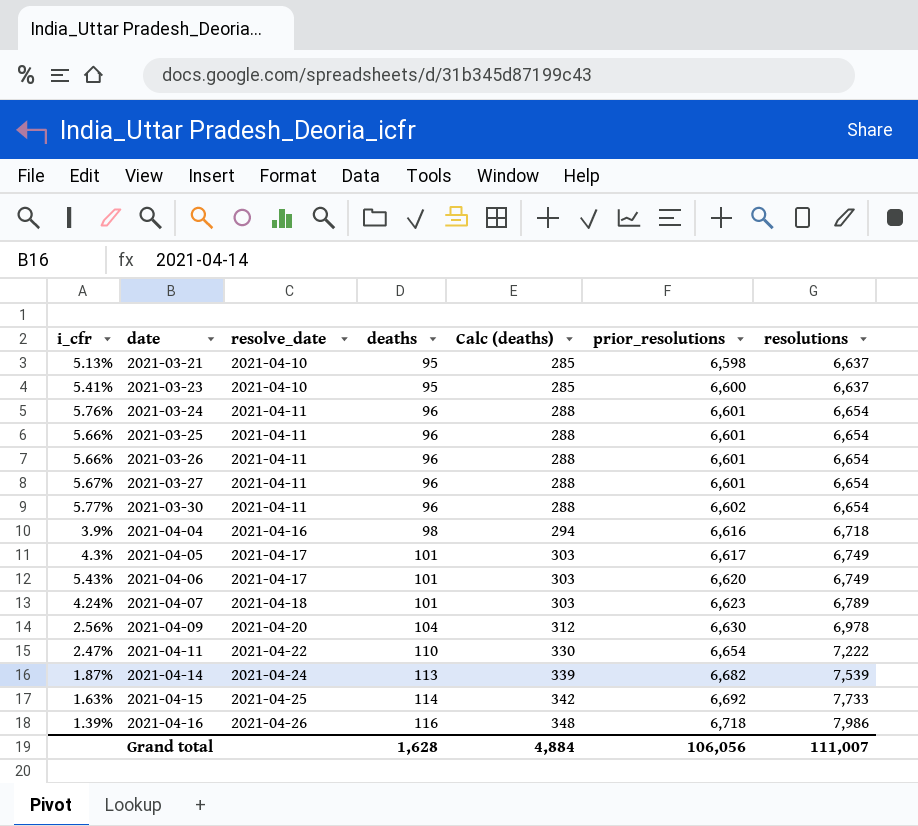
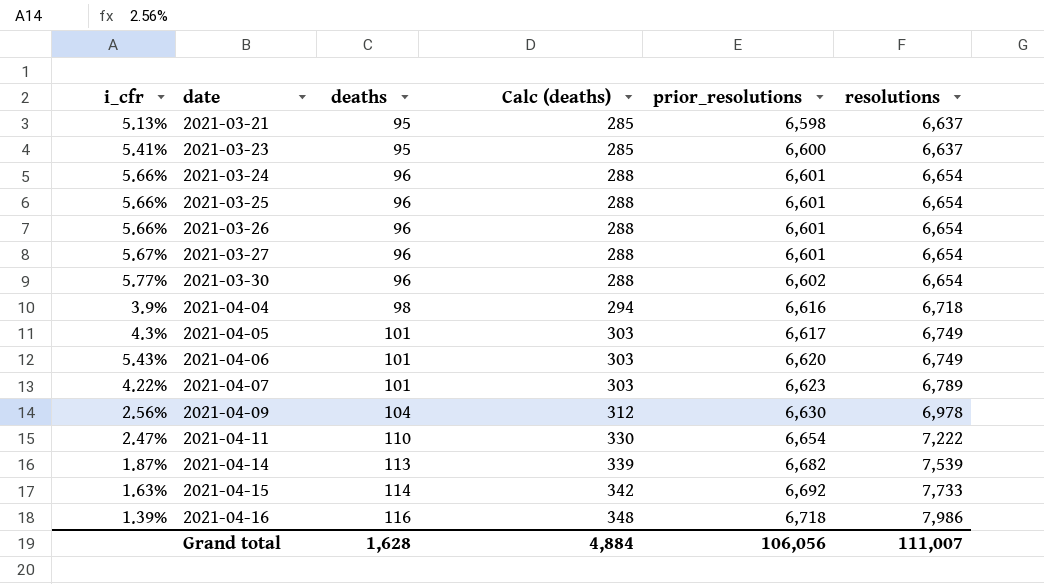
column resolve_date | position: 3 -> none
2021-03-24 | i_cfr: 5.76% -> 5.66%
2021-04-07 | i_cfr: 4.24% -> 4.22%

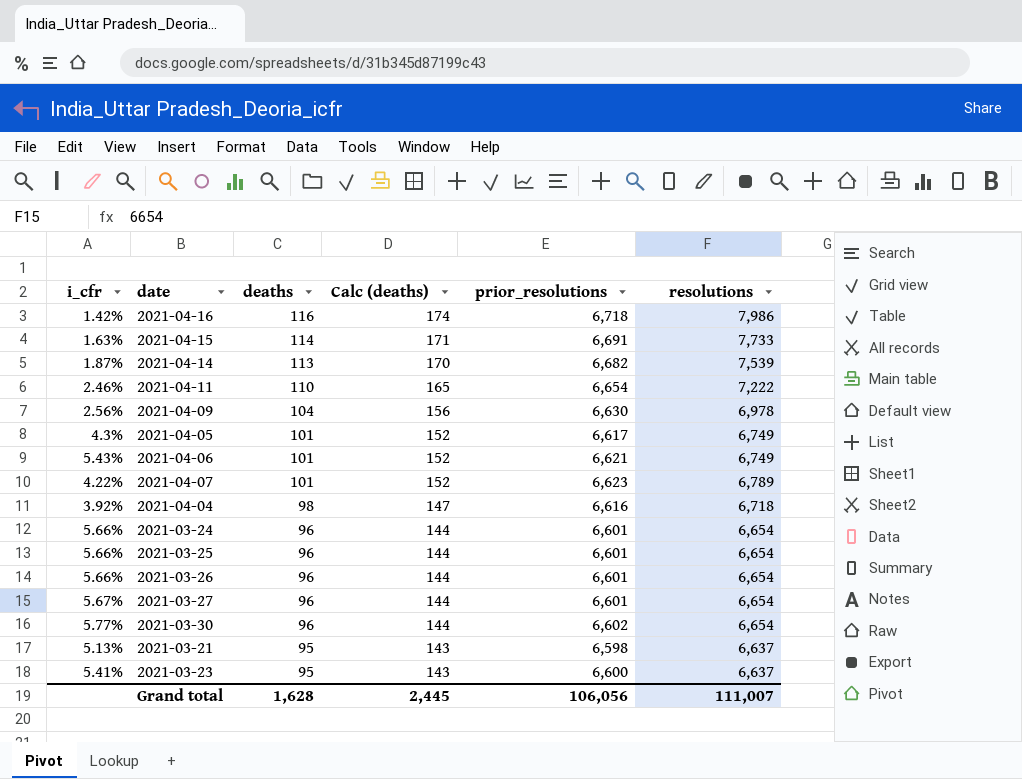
row order: date ascending -> deaths descending
column Calc (deaths) | formula: [deaths] * 3 -> [deaths] * 1.5
2021-04-16 | i_cfr: 1.39% -> 1.42%
2021-04-15 | prior_resolutions: 6,692 -> 6,691
2021-04-11 | i_cfr: 2.47% -> 2.46%
2021-04-06 | prior_resolutions: 6,620 -> 6,621
2021-04-04 | i_cfr: 3.9% -> 3.92%
Grand total | Calc (deaths): 4,884 -> 2,445

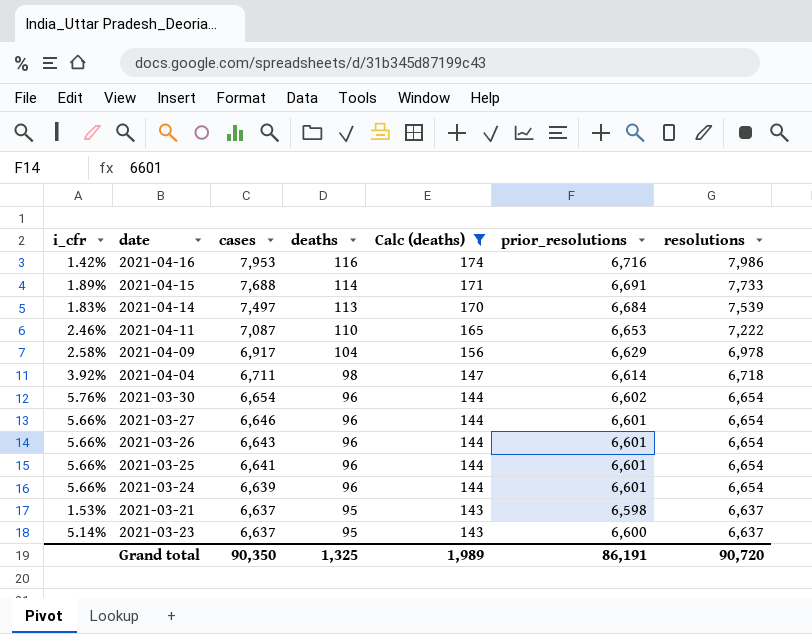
filter: none -> Calc (deaths) != 152
row order: deaths descending -> cases descending
column cases | position: none -> 3
2021-04-16 | prior_resolutions: 6,718 -> 6,716
2021-04-15 | i_cfr: 1.63% -> 1.89%
2021-04-14 | i_cfr: 1.87% -> 1.83%
2021-04-14 | prior_resolutions: 6,682 -> 6,684
2021-04-11 | prior_resolutions: 6,654 -> 6,653
2021-04-09 | i_cfr: 2.56% -> 2.58%
2021-04-09 | prior_resolutions: 6,630 -> 6,629
2021-04-04 | prior_resolutions: 6,616 -> 6,614
2021-03-30 | i_cfr: 5.77% -> 5.76%
2021-03-27 | i_cfr: 5.67% -> 5.66%
2021-03-21 | i_cfr: 5.13% -> 1.53%
2021-03-23 | i_cfr: 5.41% -> 5.14%
Grand total | deaths: 1,628 -> 1,325
Grand total | Calc (deaths): 2,445 -> 1,989
Grand total | prior_resolutions: 106,056 -> 86,191
Grand total | resolutions: 111,007 -> 90,720

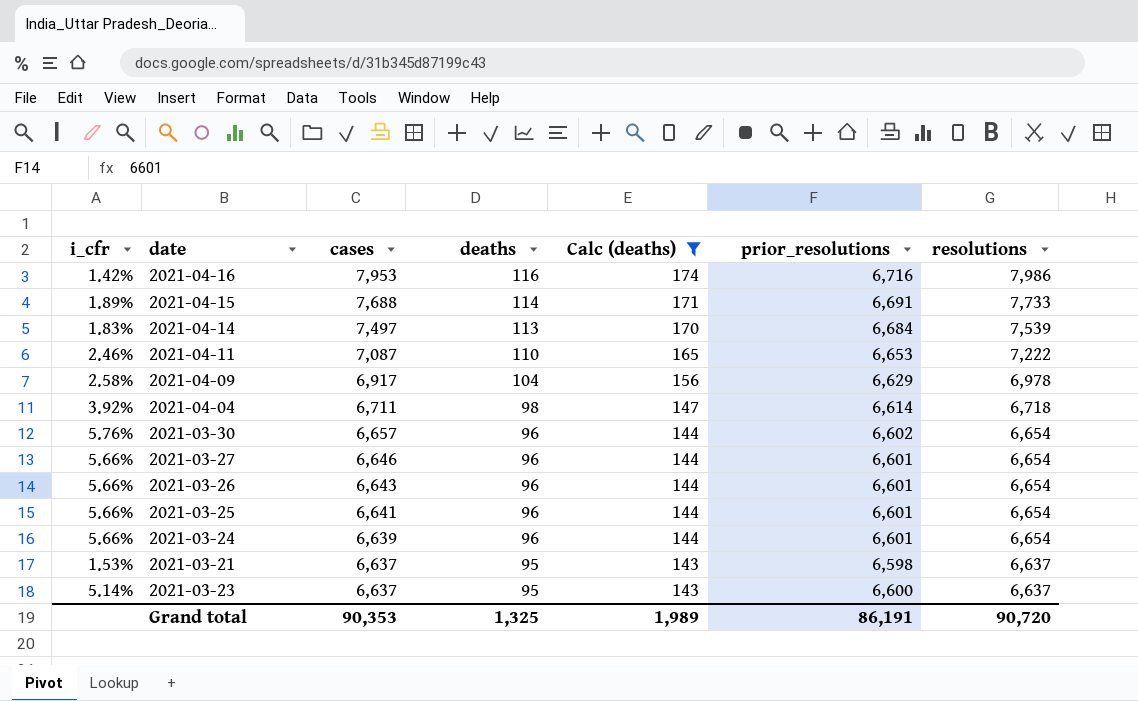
2021-03-30 | cases: 6,654 -> 6,657
Grand total | cases: 90,350 -> 90,353

